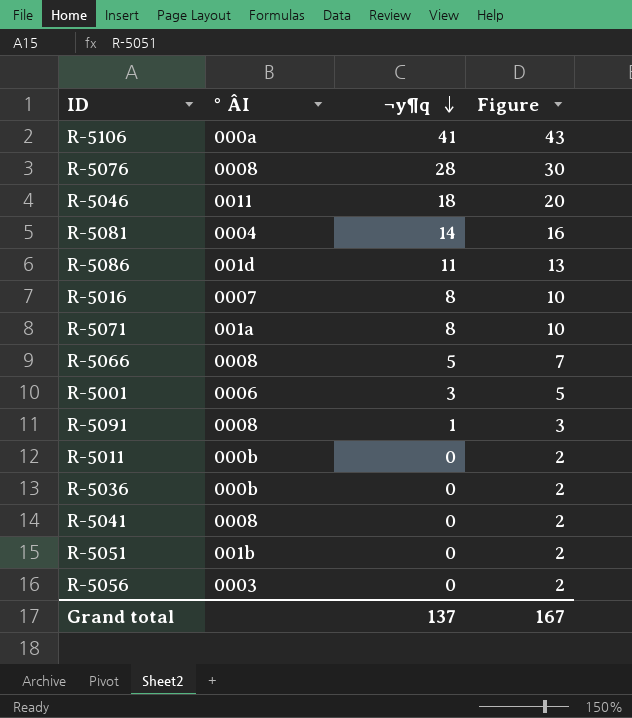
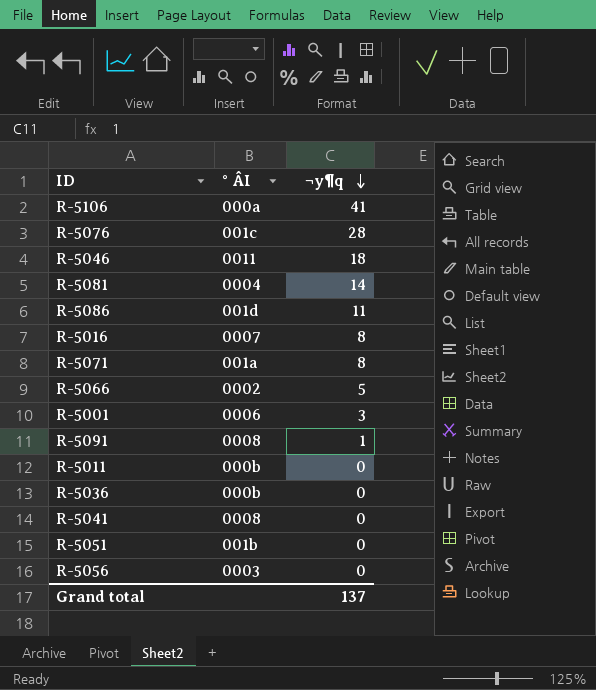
column Figure | formula: [¬y¶q] + 2 -> none
R-5076 | ° ÂI: 0008 -> 001c
R-5066 | ° ÂI: 0008 -> 0002

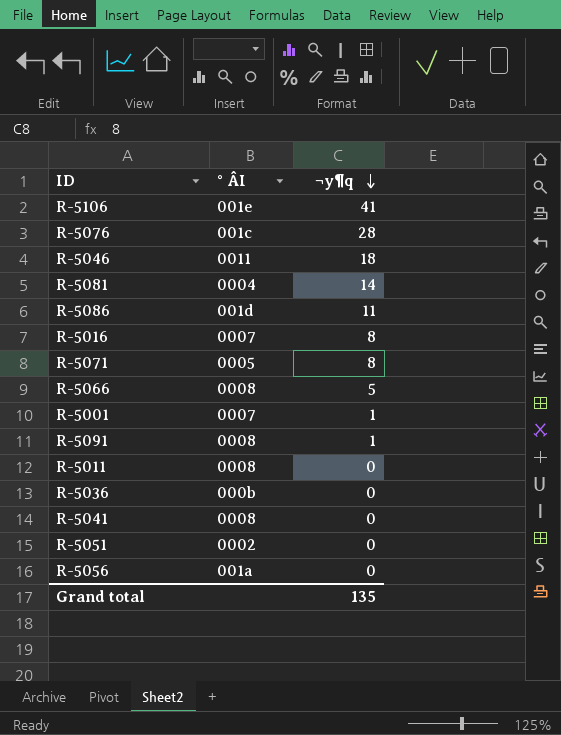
R-5106 | ° ÂI: 000a -> 001e
R-5071 | ° ÂI: 001a -> 0005
R-5066 | ° ÂI: 0002 -> 0008
R-5001 | ° ÂI: 0006 -> 0007
R-5001 | ¬y¶q: 3 -> 1
R-5011 | ° ÂI: 000b -> 0008
R-5051 | ° ÂI: 001b -> 0002
R-5056 | ° ÂI: 0003 -> 001a
Grand total | ¬y¶q: 137 -> 135

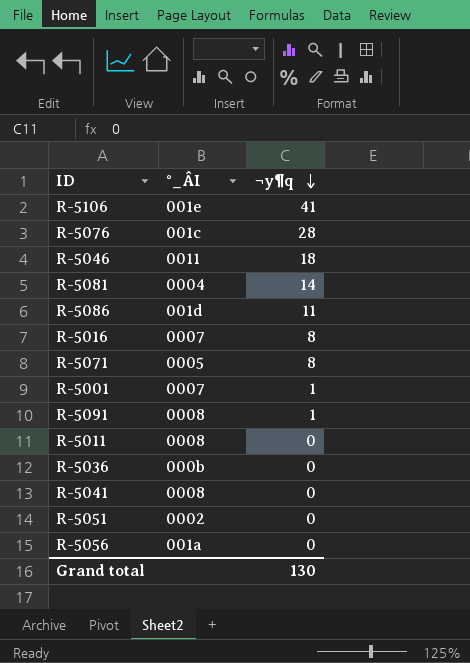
column name: ° ÂI -> °_ÂI
row R-5066: 0008 | 5 -> none
Grand total | ¬y¶q: 135 -> 130

